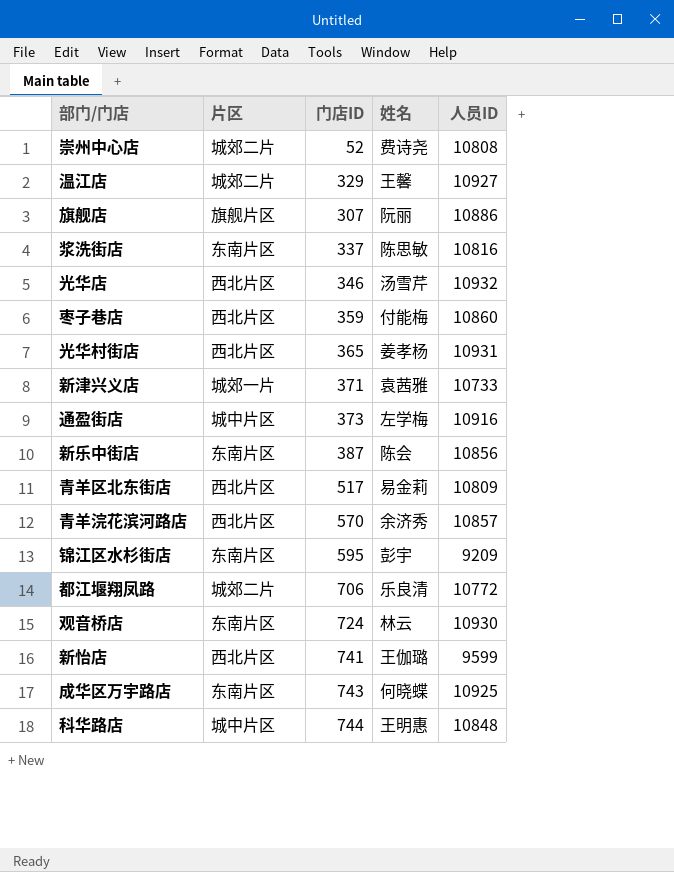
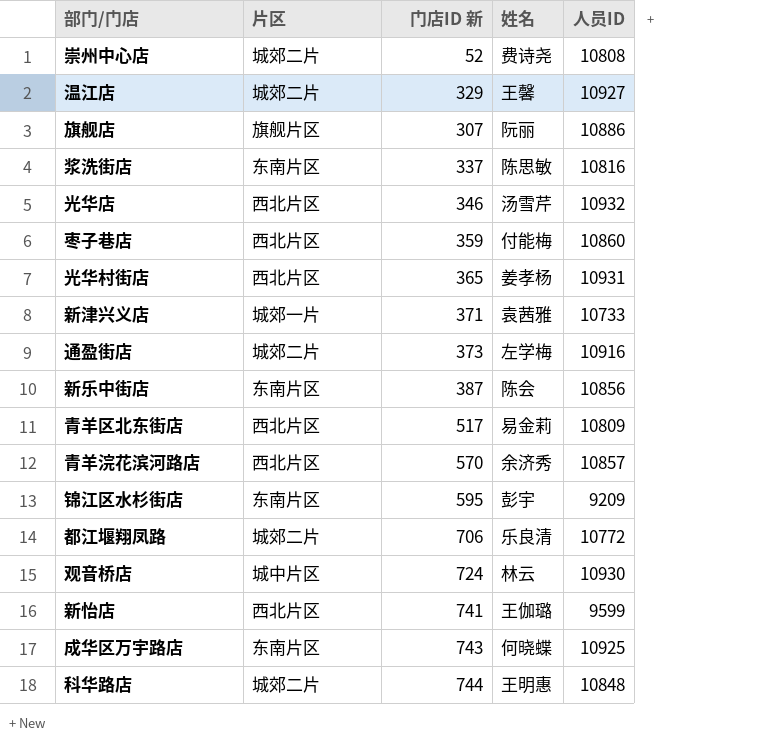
column name: 门店ID -> 门店ID 新
通盈街店 | 片区: 城中片区 -> 城郊二片
观音桥店 | 片区: 东南片区 -> 城中片区
科华路店 | 片区: 城中片区 -> 城郊二片

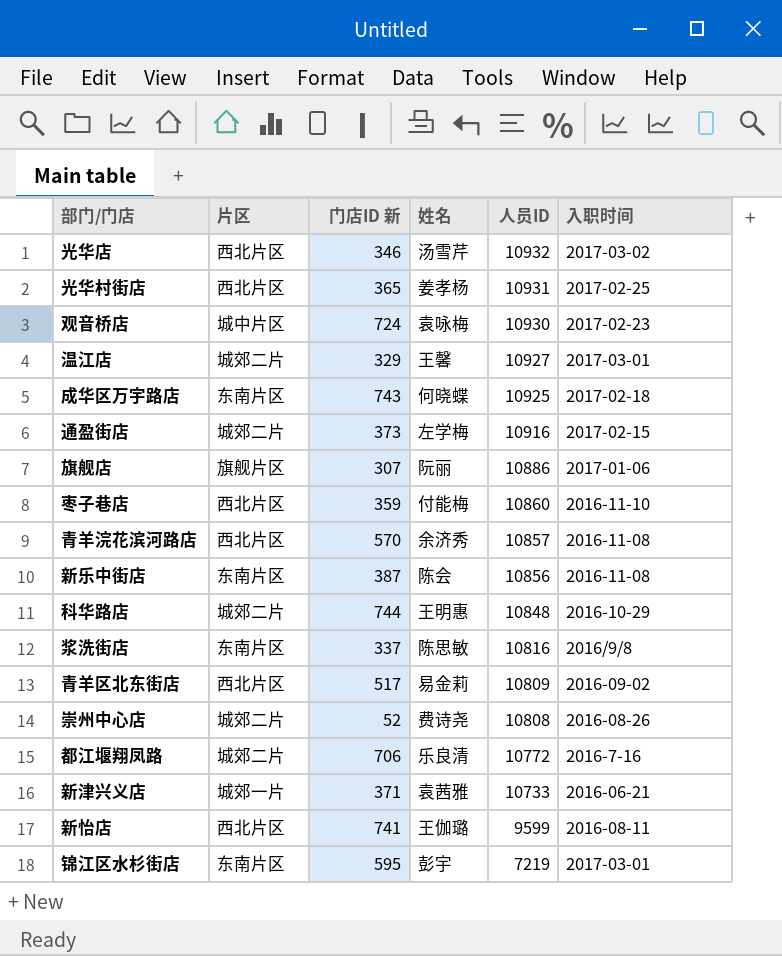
row order: none -> 人员ID descending
column 入职时间 | position: none -> 6
观音桥店 | 姓名: 林云 -> 袁咏梅
锦江区水杉街店 | 人员ID: 9209 -> 7219

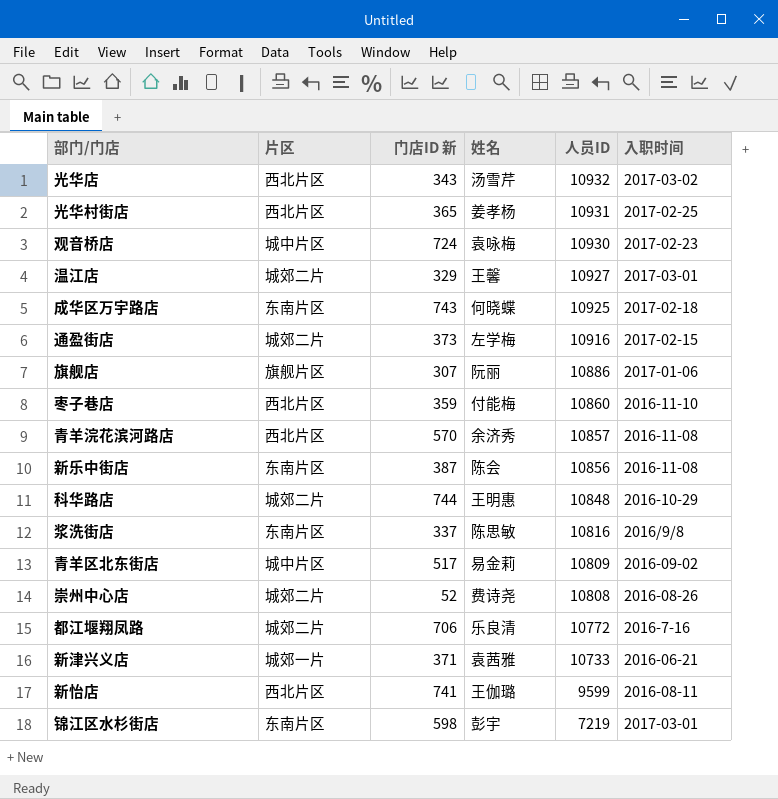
光华店 | 门店ID 新: 346 -> 343
青羊区北东街店 | 片区: 西北片区 -> 城中片区
锦江区水杉街店 | 门店ID 新: 595 -> 598

